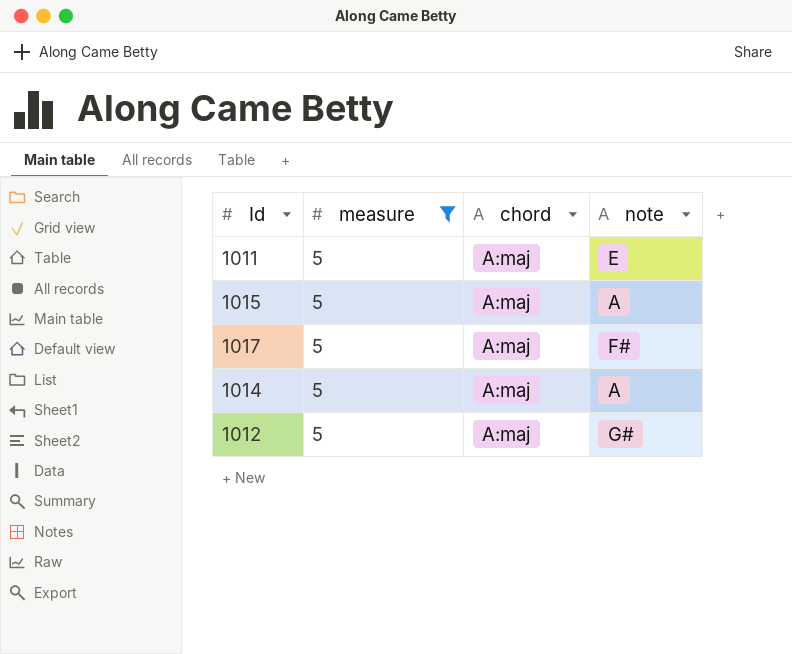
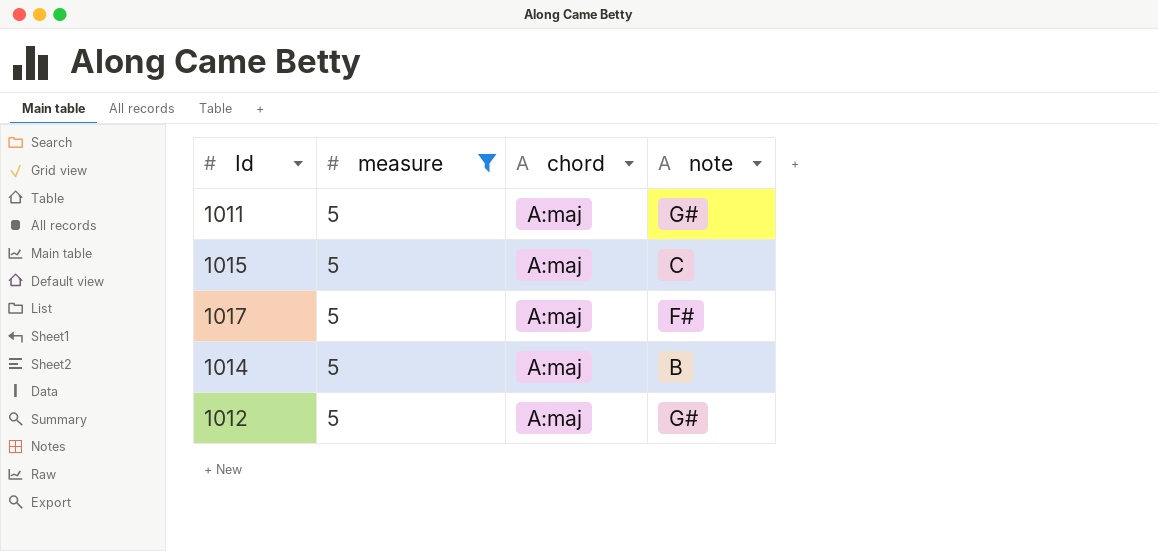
1011 | note: E -> G#
1015 | note: A -> C
1014 | note: A -> B

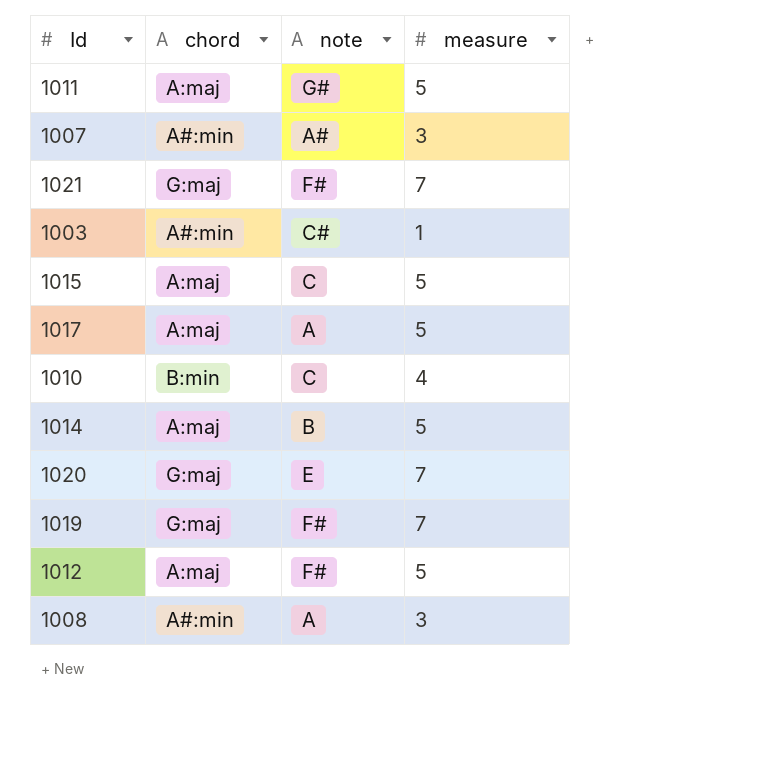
filter: measure = 5 -> none
column measure | position: 2 -> 4
1017 | note: F# -> A
1012 | note: G# -> F#

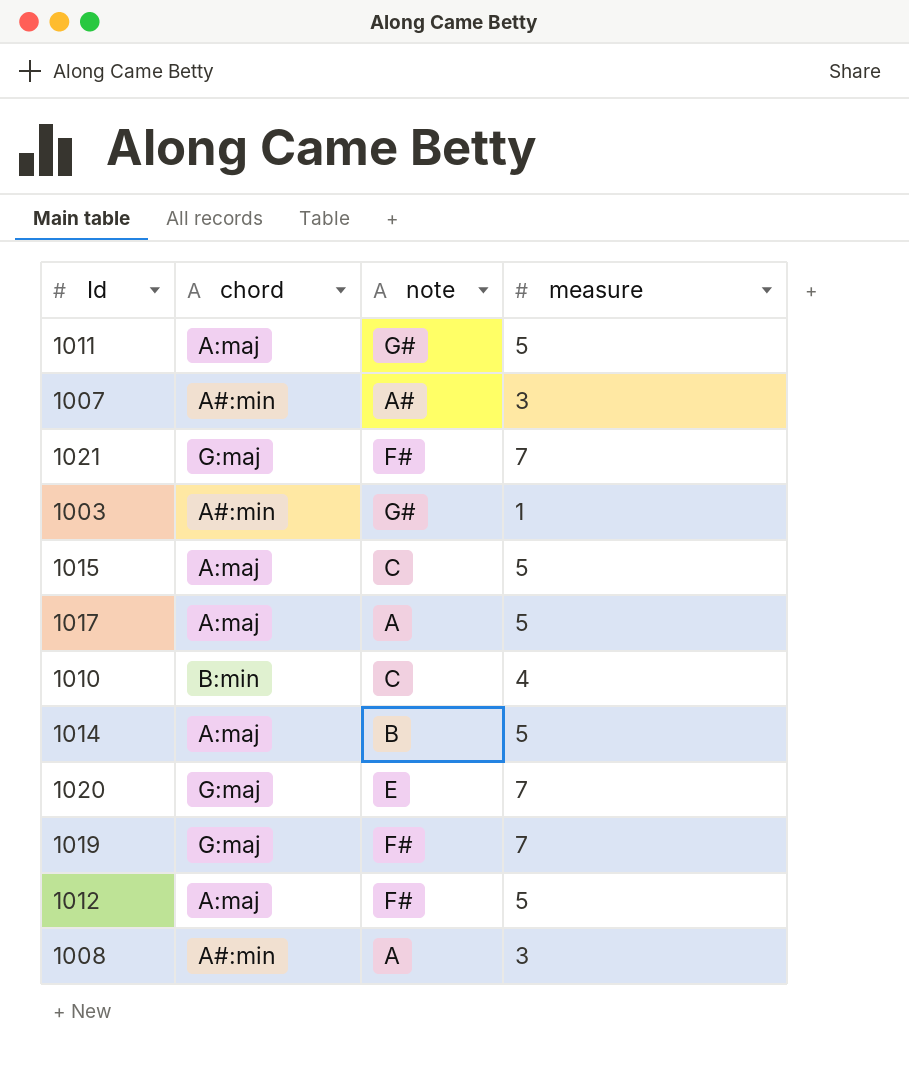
1003 | note: C# -> G#

